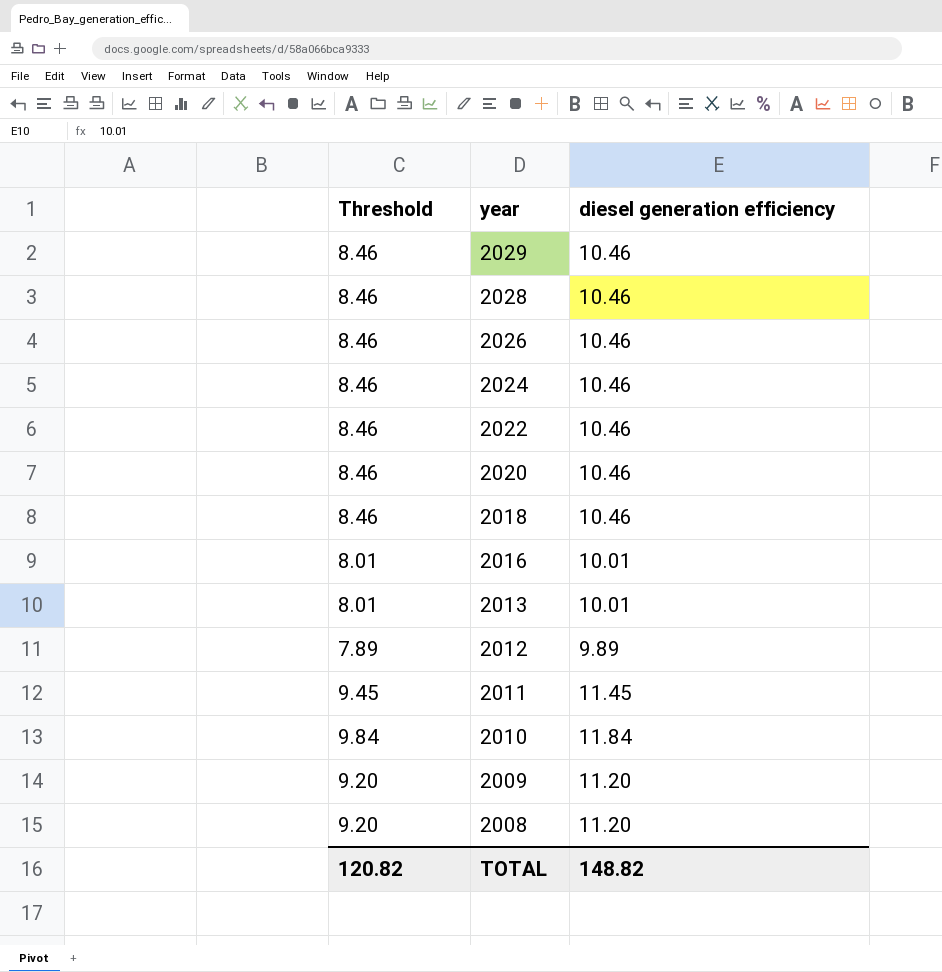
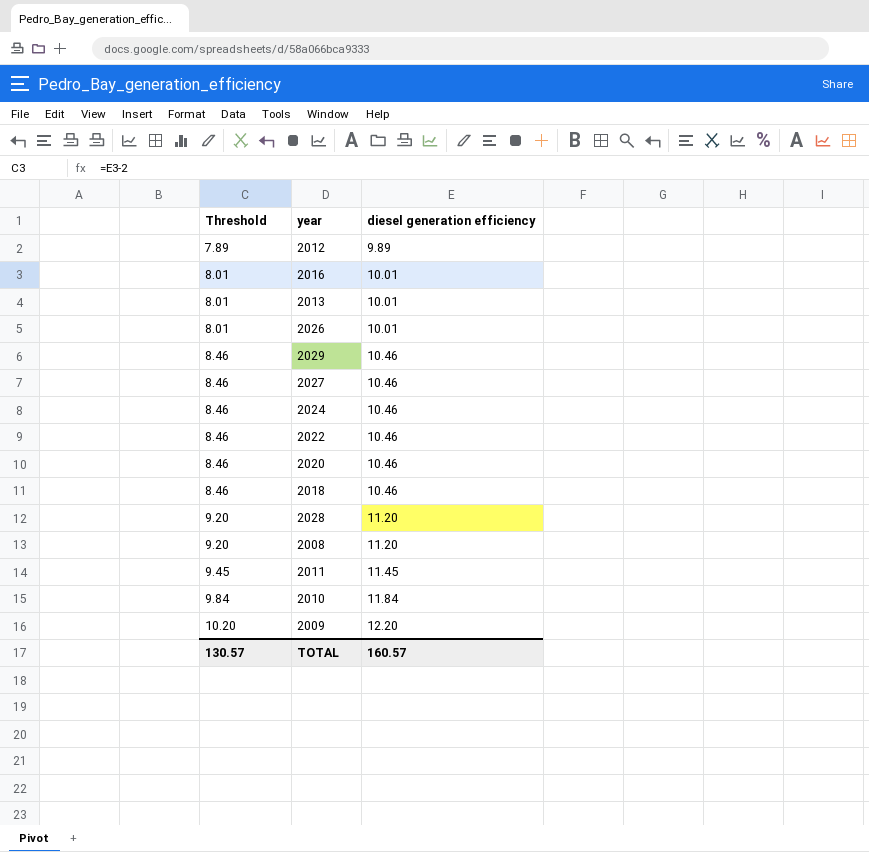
row order: year descending -> Threshold ascending
2026 | Threshold: 8.46 -> 8.01
2026 | diesel generation efficiency: 10.46 -> 10.01
row 2027: none -> 8.46 | 10.46
2028 | Threshold: 8.46 -> 9.20
2028 | diesel generation efficiency: 10.46 -> 11.20
2009 | Threshold: 9.20 -> 10.20
2009 | diesel generation efficiency: 11.20 -> 12.20
TOTAL | Threshold: 120.82 -> 130.57
TOTAL | diesel generation efficiency: 148.82 -> 160.57

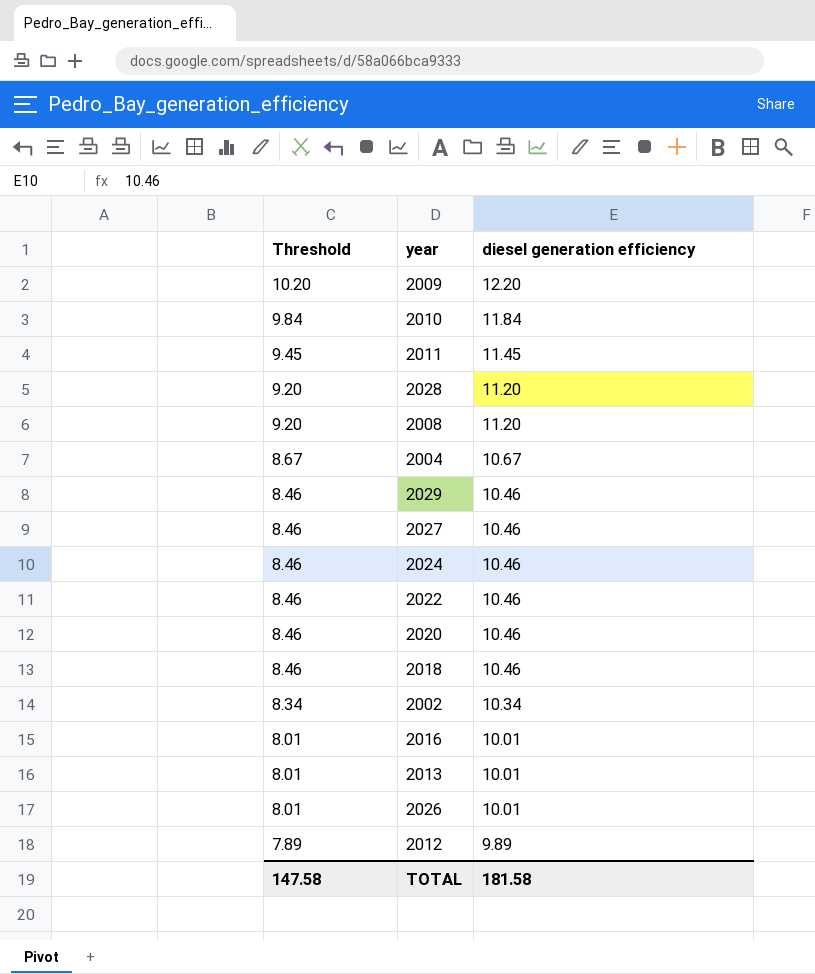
row order: Threshold ascending -> Threshold descending
row 2004: none -> 8.67 | 10.67
row 2002: none -> 8.34 | 10.34
TOTAL | Threshold: 130.57 -> 147.58
TOTAL | diesel generation efficiency: 160.57 -> 181.58

